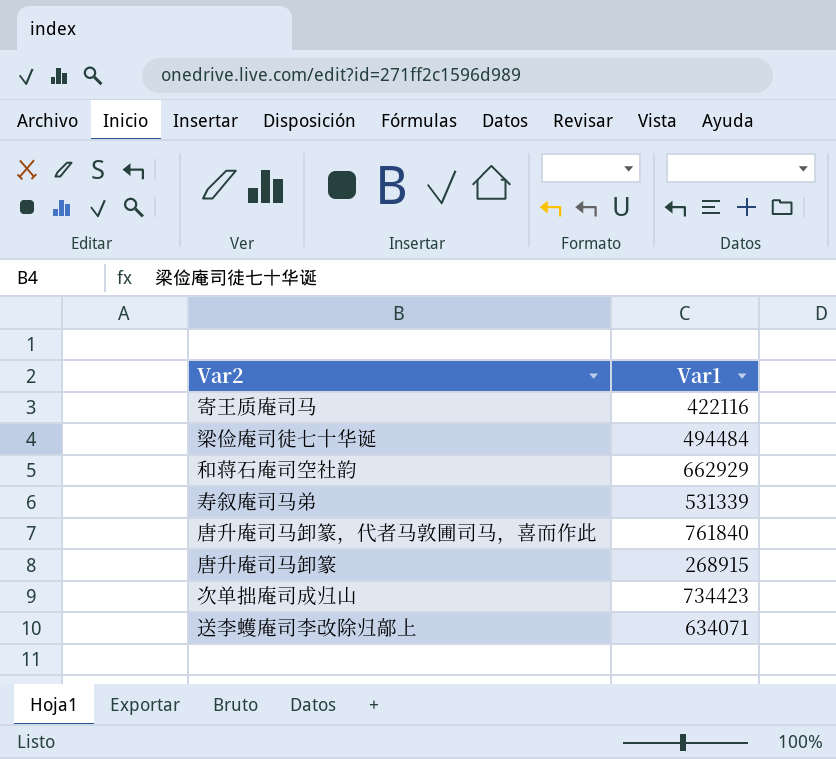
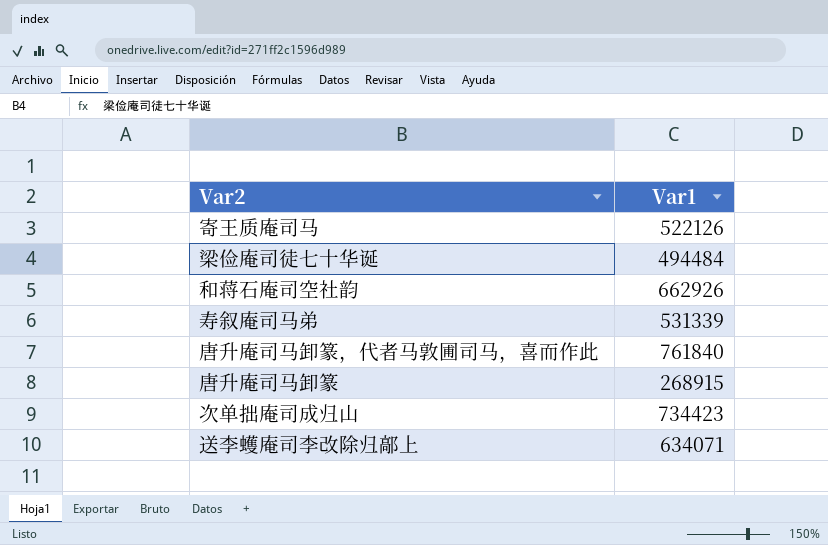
寄王质庵司马 | Var1: 422116 -> 522126
和蒋石庵司空社韵 | Var1: 662929 -> 662926

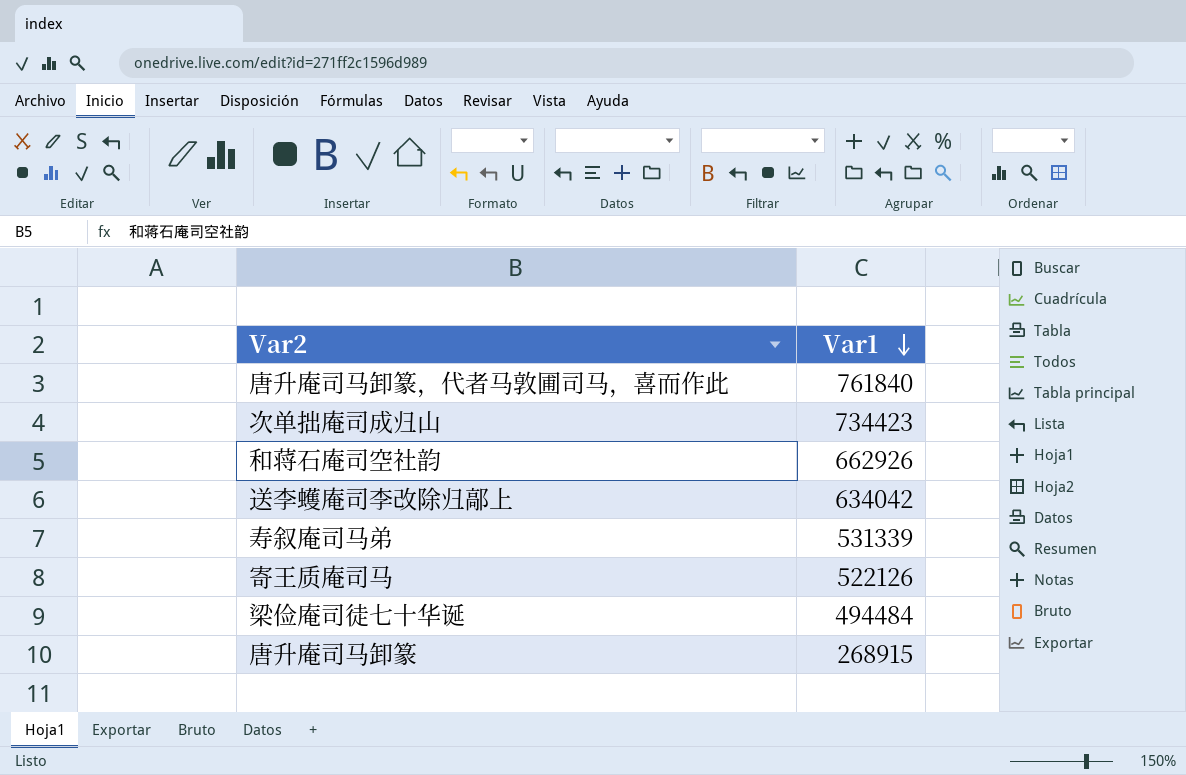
row order: none -> Var1 descending
送李蠖庵司李改除归鄗上 | Var1: 634071 -> 634042

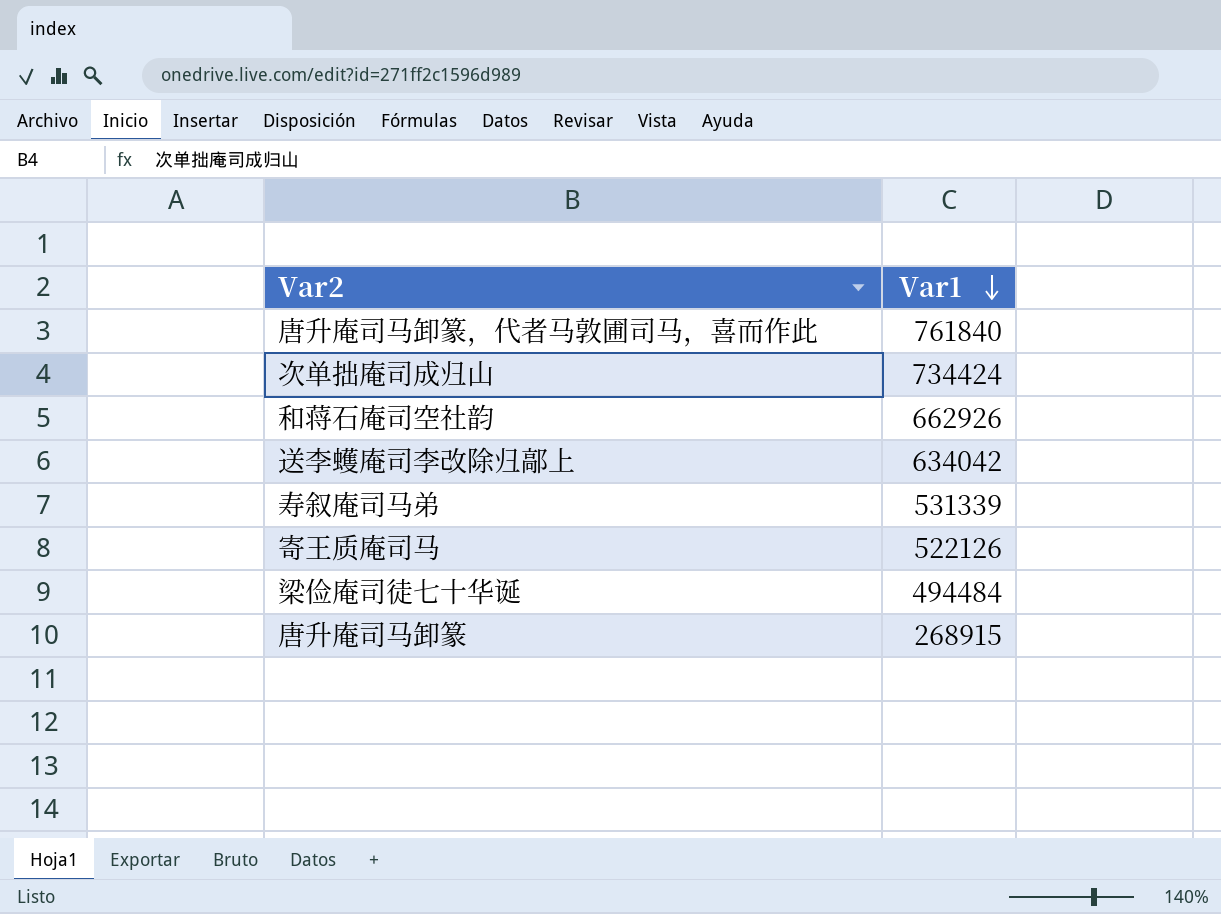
次单拙庵司成归山 | Var1: 734423 -> 734424

